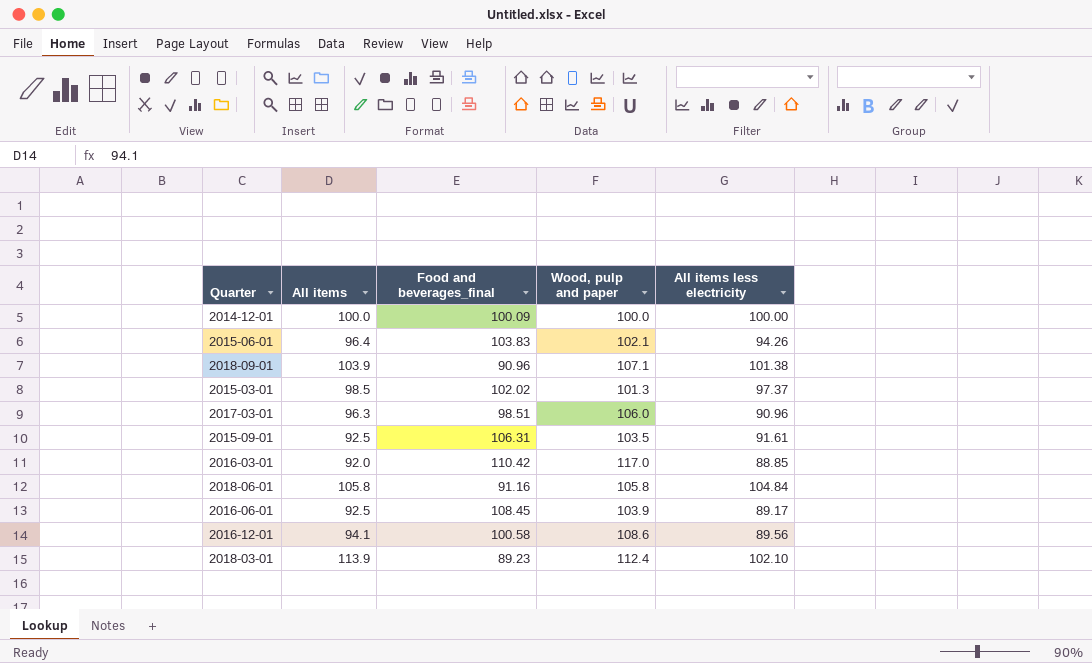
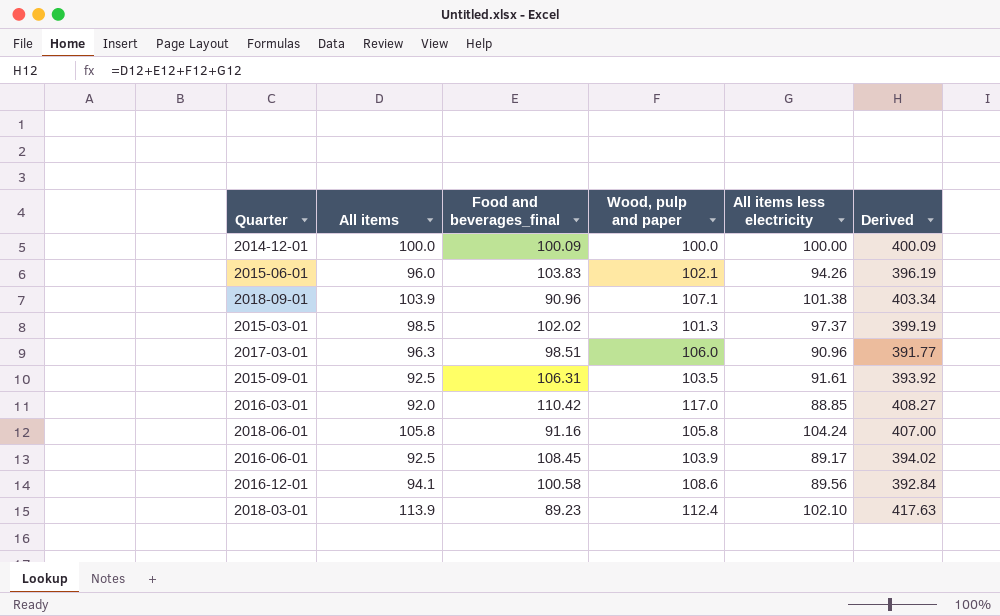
column Derived | formula: none -> [All items] + [Food and beverages_final] + [Wood, pulp and paper] + [All items less electricity]
2015-06-01 | All items: 96.4 -> 96.0
2018-06-01 | All items less electricity: 104.84 -> 104.24

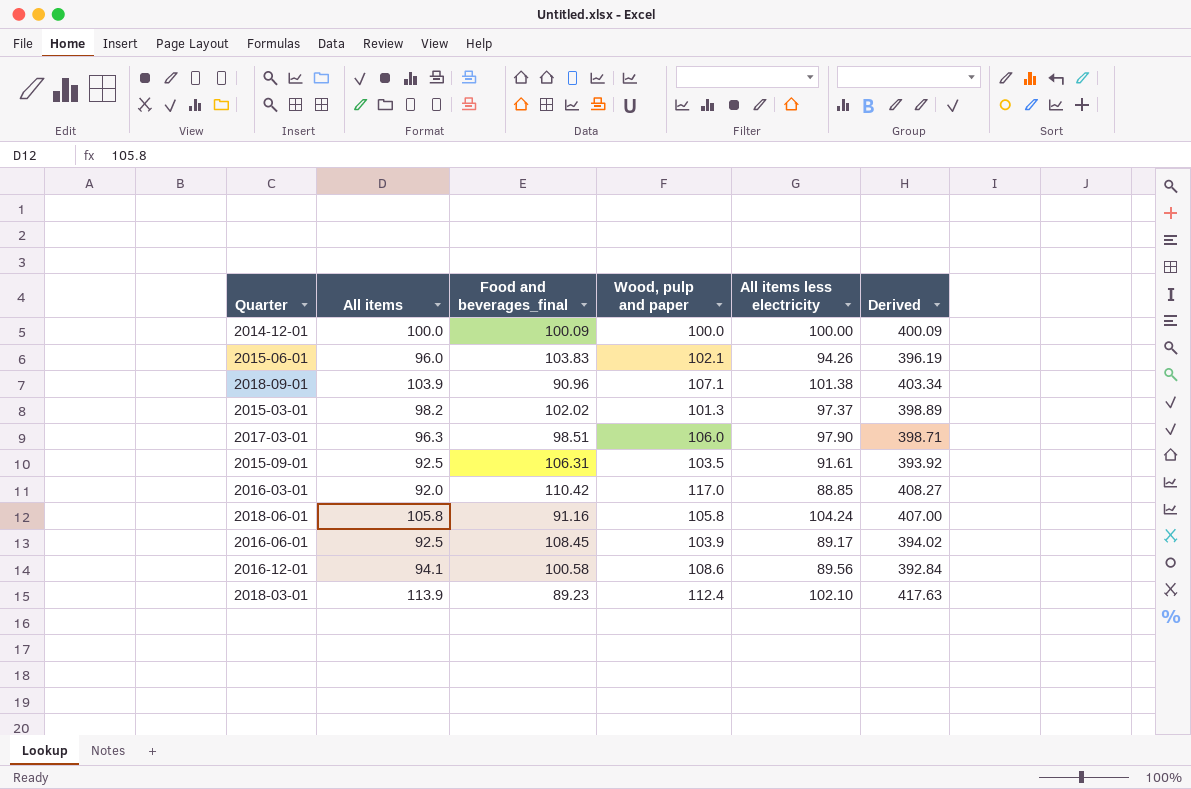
2015-03-01 | All items: 98.5 -> 98.2
2015-03-01 | Derived: 399.19 -> 398.89
2017-03-01 | All items less electricity: 90.96 -> 97.90
2017-03-01 | Derived: 391.77 -> 398.71

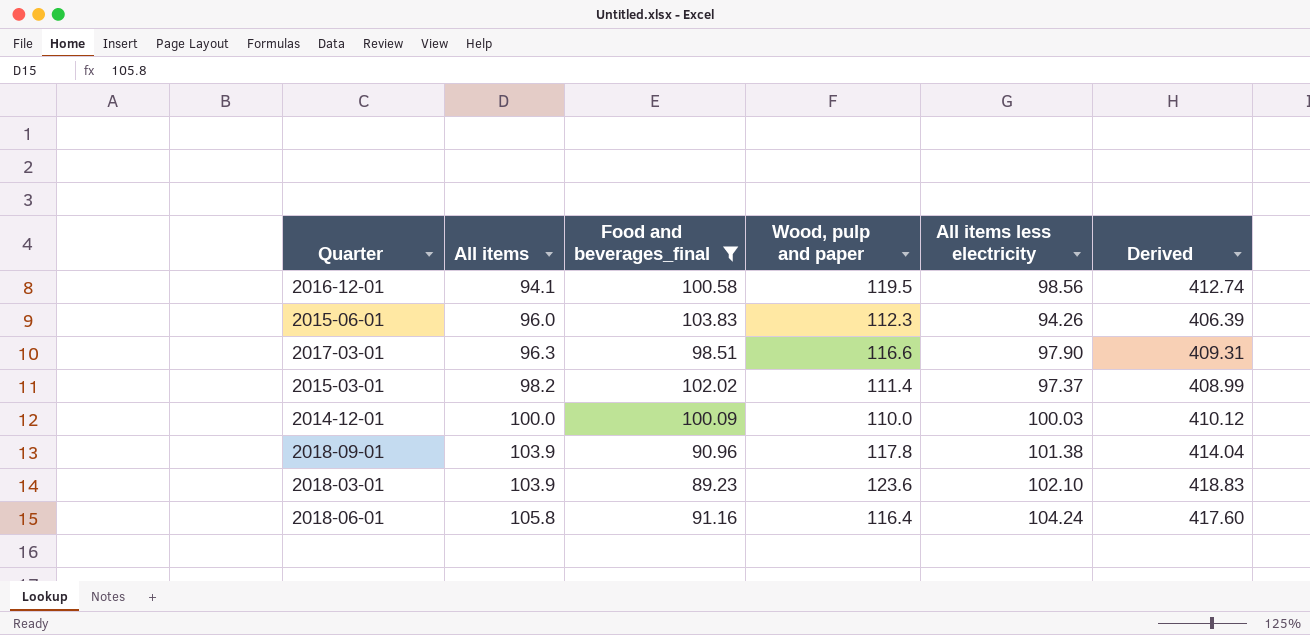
filter: none -> Food and beverages_final <= 103.83
row order: none -> All items ascending
2016-12-01 | Wood, pulp and paper: 108.6 -> 119.5
2016-12-01 | All items less electricity: 89.56 -> 98.56
2016-12-01 | Derived: 392.84 -> 412.74
2015-06-01 | Wood, pulp and paper: 102.1 -> 112.3
2015-06-01 | Derived: 396.19 -> 406.39
2017-03-01 | Wood, pulp and paper: 106.0 -> 116.6
2017-03-01 | Derived: 398.71 -> 409.31
2015-03-01 | Wood, pulp and paper: 101.3 -> 111.4
2015-03-01 | Derived: 398.89 -> 408.99
2014-12-01 | Wood, pulp and paper: 100.0 -> 110.0
2014-12-01 | All items less electricity: 100.00 -> 100.03
2014-12-01 | Derived: 400.09 -> 410.12
2018-09-01 | Wood, pulp and paper: 107.1 -> 117.8
2018-09-01 | Derived: 403.34 -> 414.04
2018-03-01 | All items: 113.9 -> 103.9
2018-03-01 | Wood, pulp and paper: 112.4 -> 123.6
2018-03-01 | Derived: 417.63 -> 418.83
2018-06-01 | Wood, pulp and paper: 105.8 -> 116.4
2018-06-01 | Derived: 407.00 -> 417.60

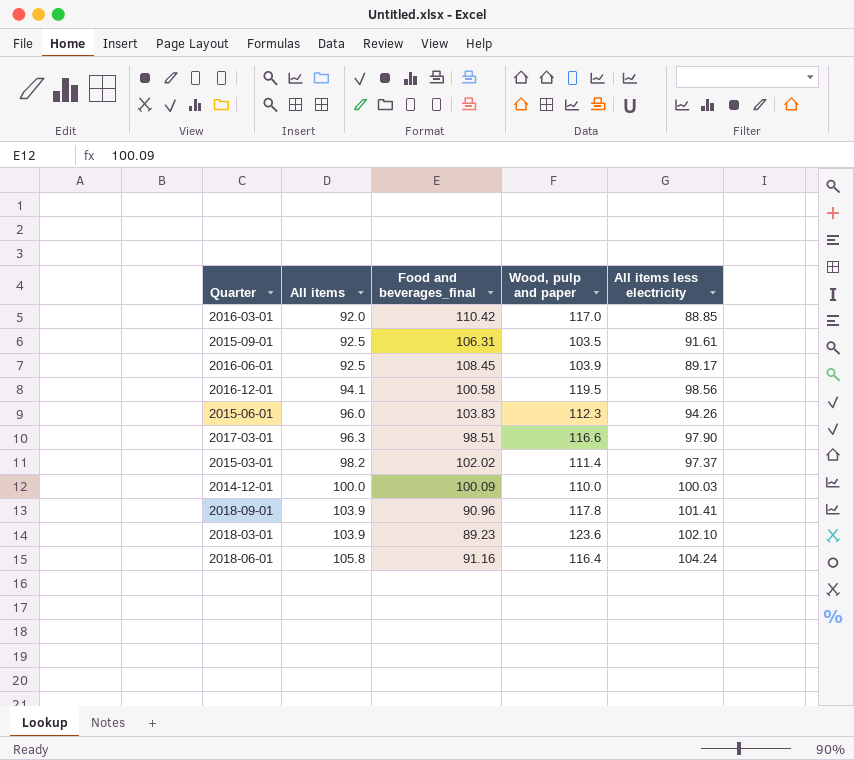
filter: Food and beverages_final <= 103.83 -> none
column Derived | formula: [All items] + [Food and beverages_final] + [Wood, pulp and paper] + [All items less electricity] -> none
2018-09-01 | All items less electricity: 101.38 -> 101.41

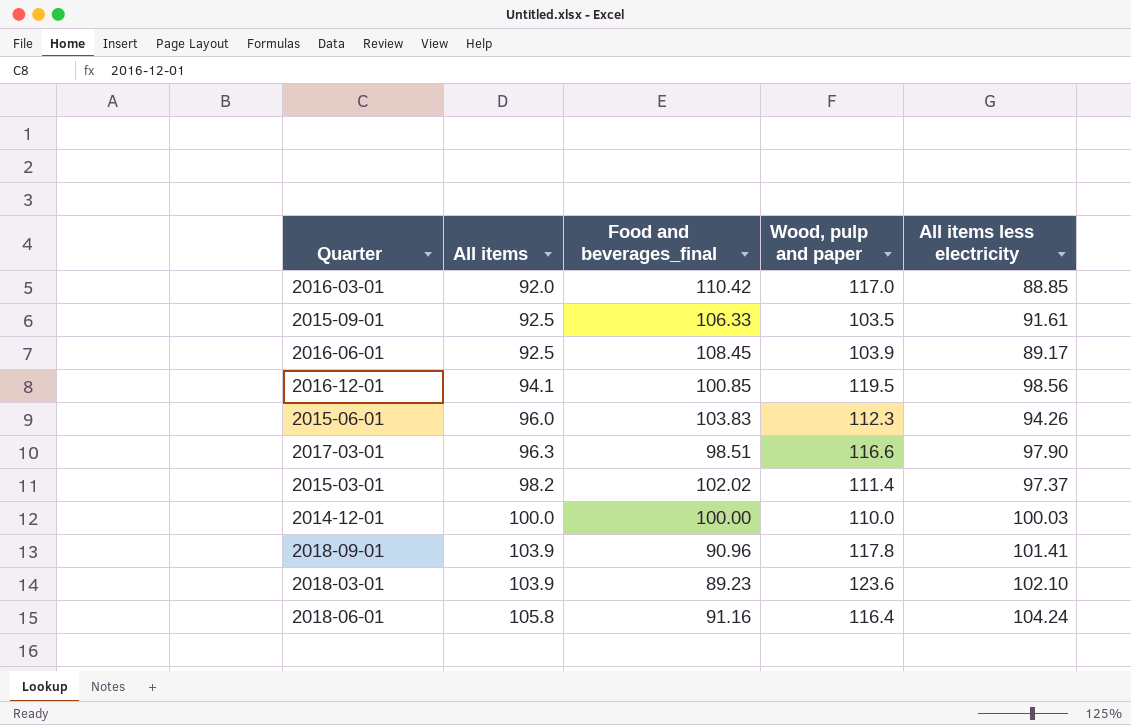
2015-09-01 | Food and beverages_final: 106.31 -> 106.33
2016-12-01 | Food and beverages_final: 100.58 -> 100.85
2014-12-01 | Food and beverages_final: 100.09 -> 100.00

